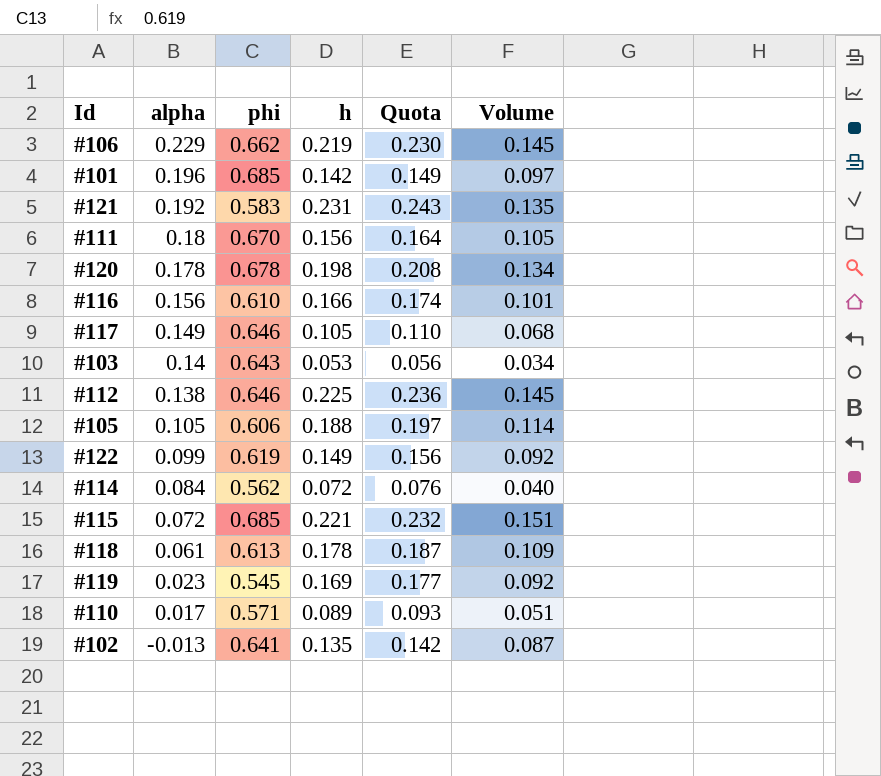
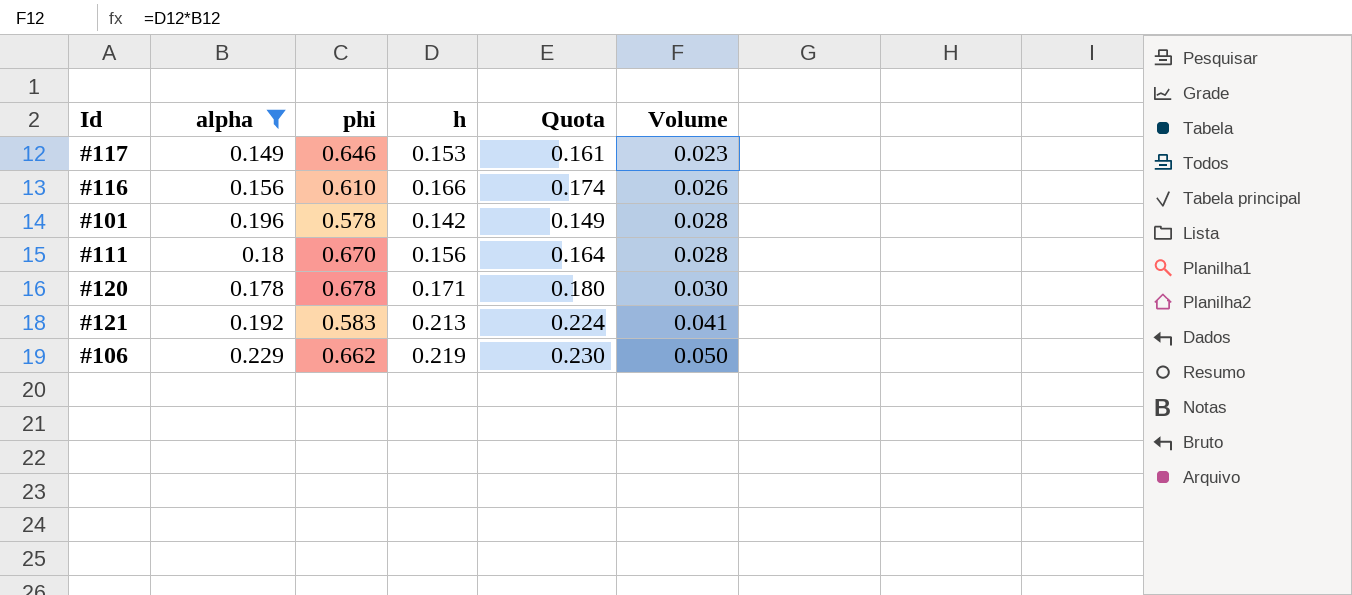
filter: none -> alpha >= 0.149
row order: alpha descending -> Volume ascending
column Volume | formula: [phi] * [h] -> [alpha] * [h]
#117 | h: 0.105 -> 0.153
#117 | Quota: 0.110 -> 0.161
#101 | phi: 0.685 -> 0.578
#120 | h: 0.198 -> 0.171
#120 | Quota: 0.208 -> 0.180
#121 | h: 0.231 -> 0.213
#121 | Quota: 0.243 -> 0.224

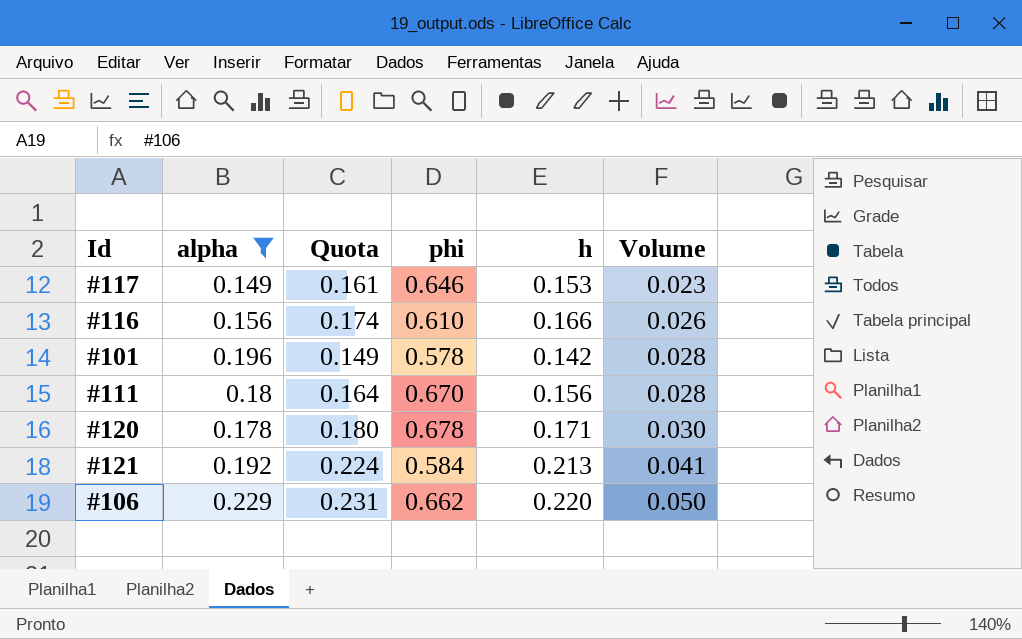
column Quota | position: 5 -> 3
#121 | phi: 0.583 -> 0.584
#106 | Quota: 0.230 -> 0.231
#106 | h: 0.219 -> 0.220

